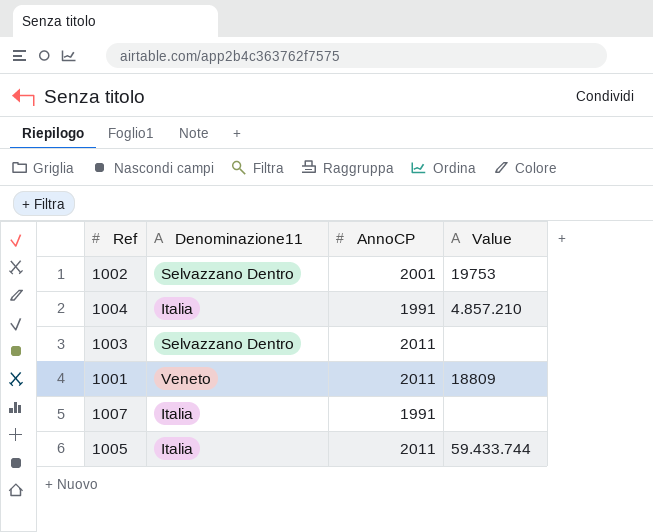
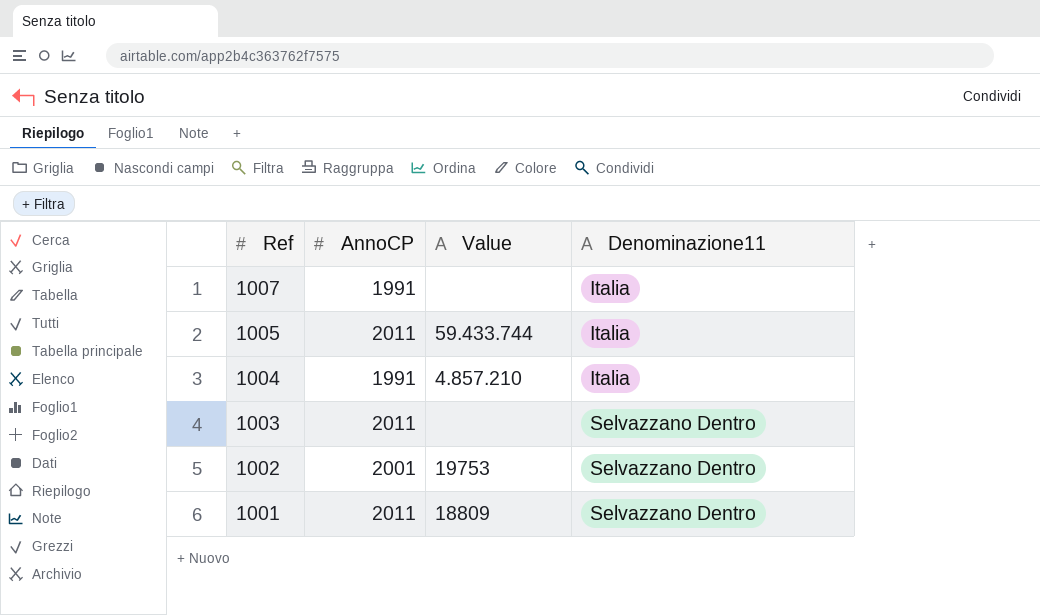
row order: none -> Ref descending
column Denominazione11 | position: 2 -> 4
1001 | Denominazione11: Veneto -> Selvazzano Dentro

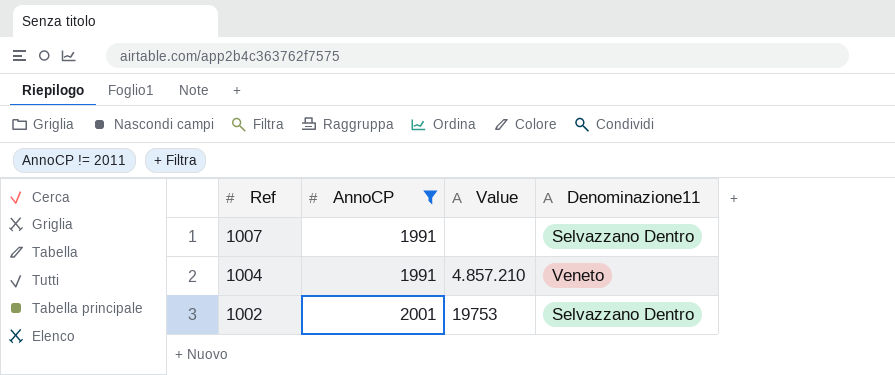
filter: none -> AnnoCP != 2011
1007 | Denominazione11: Italia -> Selvazzano Dentro
1004 | Denominazione11: Italia -> Veneto

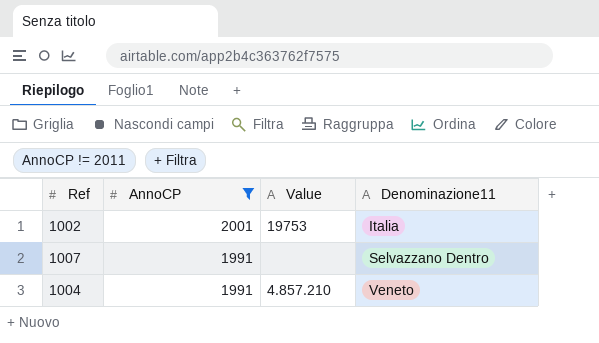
row order: Ref descending -> AnnoCP descending
1002 | Denominazione11: Selvazzano Dentro -> Italia

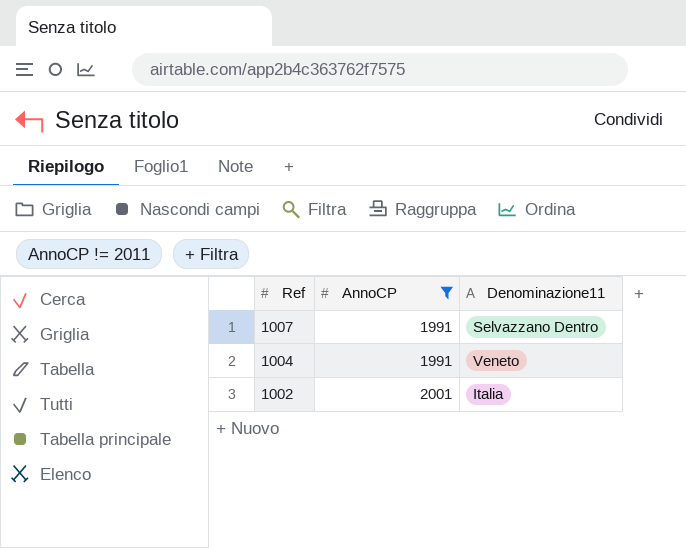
row order: AnnoCP descending -> Ref descending
column Value | position: 3 -> none

